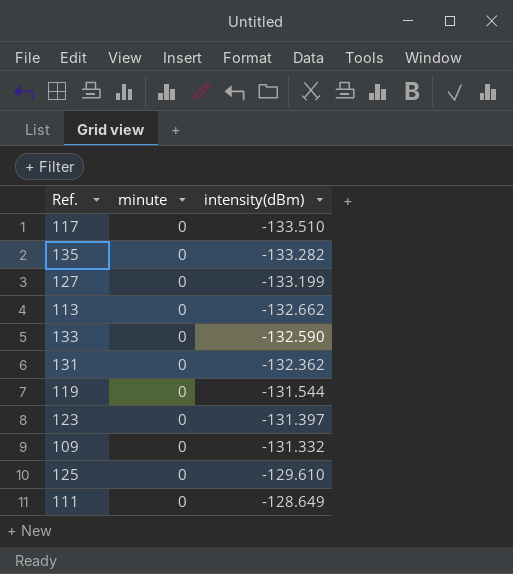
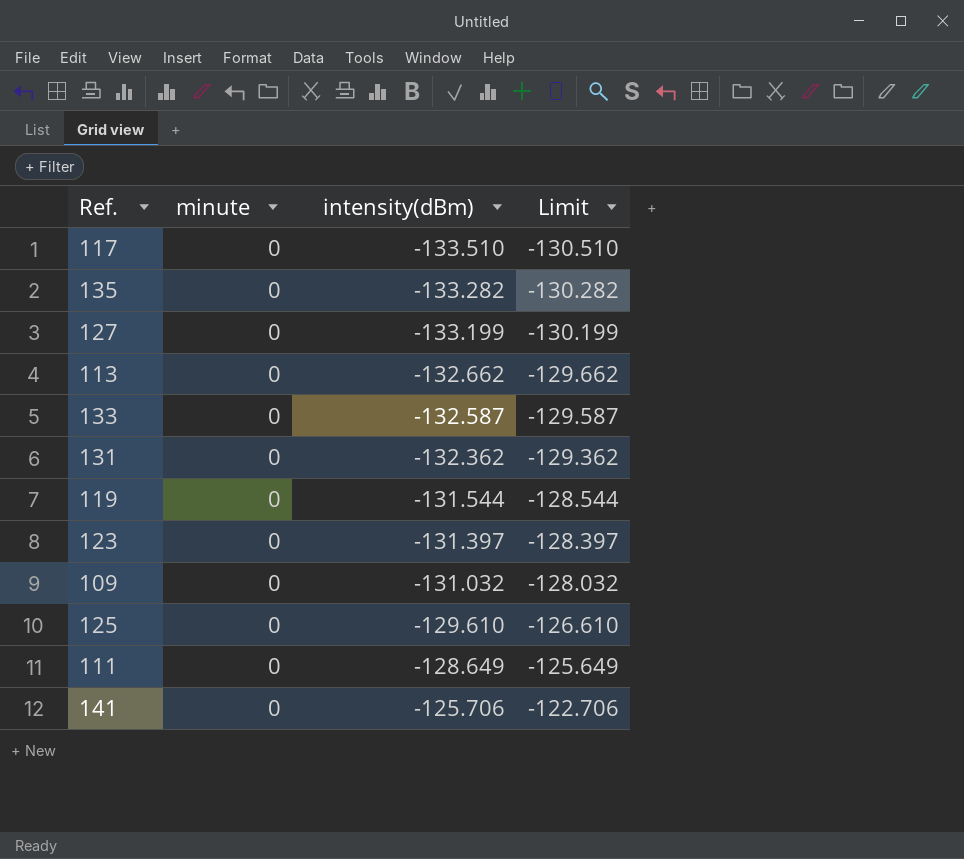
column Limit | formula: none -> [intensity(dBm)] + 3
133 | intensity(dBm): -132.590 -> -132.587
109 | intensity(dBm): -131.332 -> -131.032
row 141: none -> 0 | -125.706 | -122.706

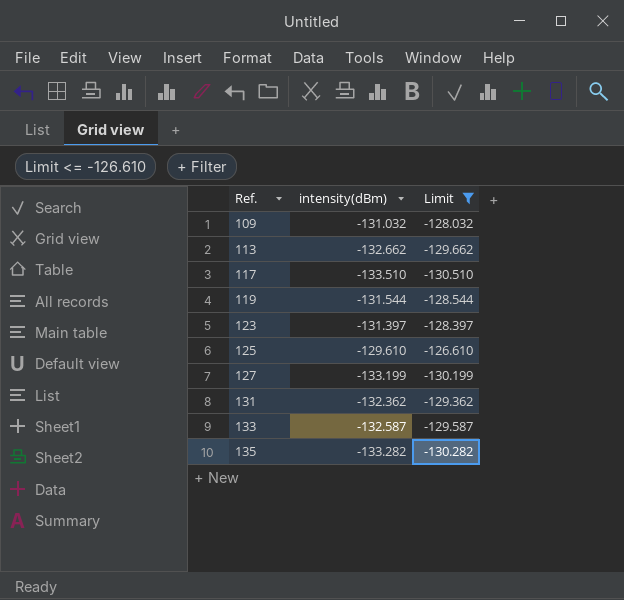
filter: none -> Limit <= -126.610
row order: intensity(dBm) ascending -> Ref. ascending
column minute | position: 2 -> none

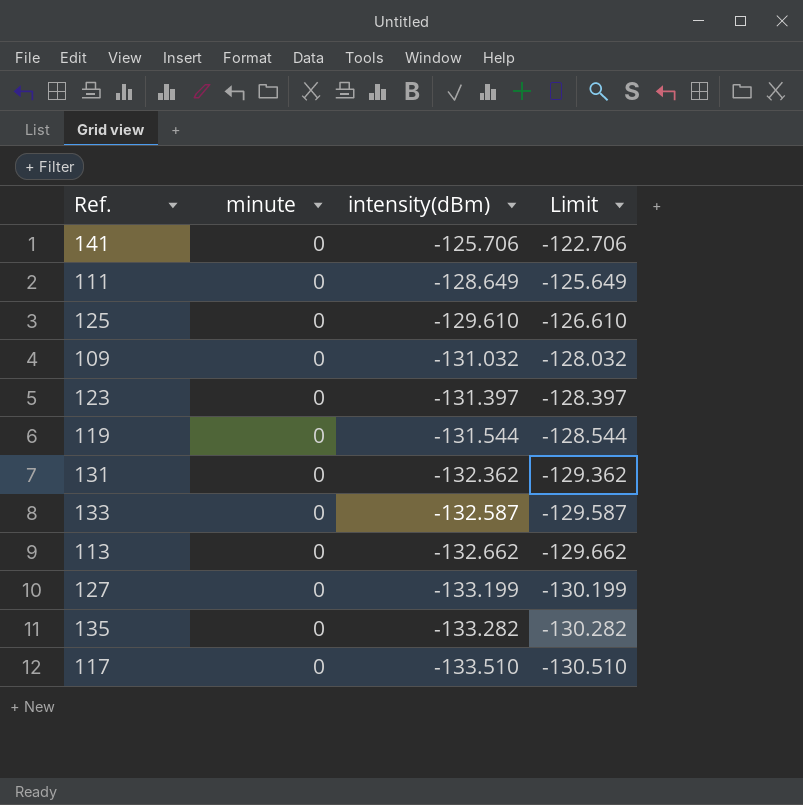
filter: Limit <= -126.610 -> none
row order: Ref. ascending -> intensity(dBm) descending
column minute | position: none -> 2

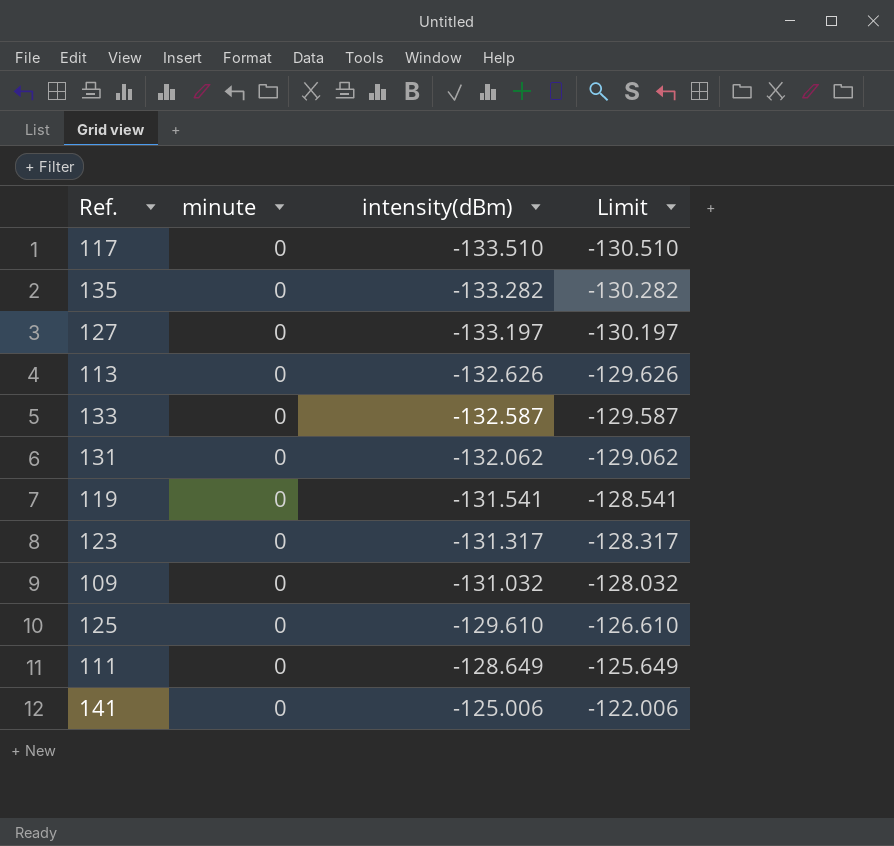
row order: intensity(dBm) descending -> intensity(dBm) ascending
127 | intensity(dBm): -133.199 -> -133.197
127 | Limit: -130.199 -> -130.197
113 | intensity(dBm): -132.662 -> -132.626
113 | Limit: -129.662 -> -129.626
131 | intensity(dBm): -132.362 -> -132.062
131 | Limit: -129.362 -> -129.062
119 | intensity(dBm): -131.544 -> -131.541
119 | Limit: -128.544 -> -128.541
123 | intensity(dBm): -131.397 -> -131.317
123 | Limit: -128.397 -> -128.317
141 | intensity(dBm): -125.706 -> -125.006
141 | Limit: -122.706 -> -122.006

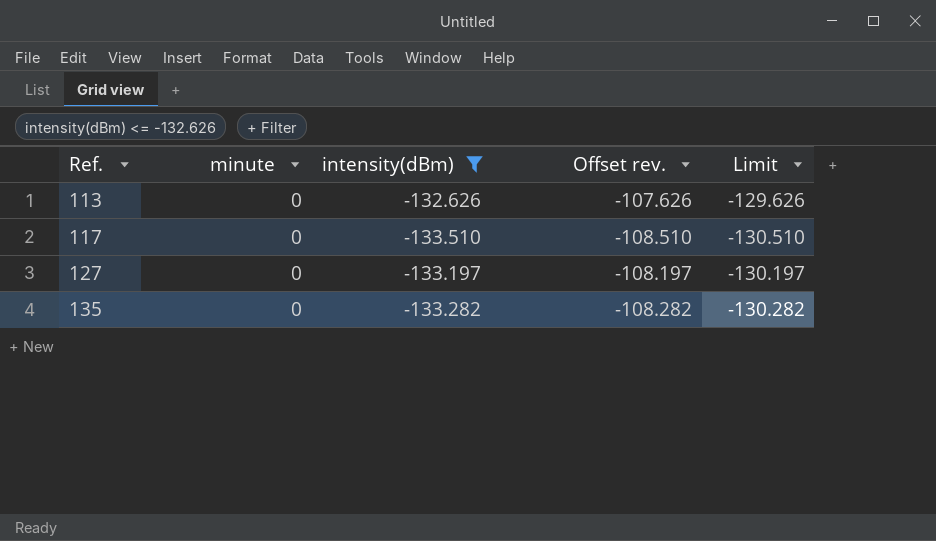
filter: none -> intensity(dBm) <= -132.626
row order: intensity(dBm) ascending -> Ref. ascending
column Offset rev. | formula: none -> [intensity(dBm)] + 25

